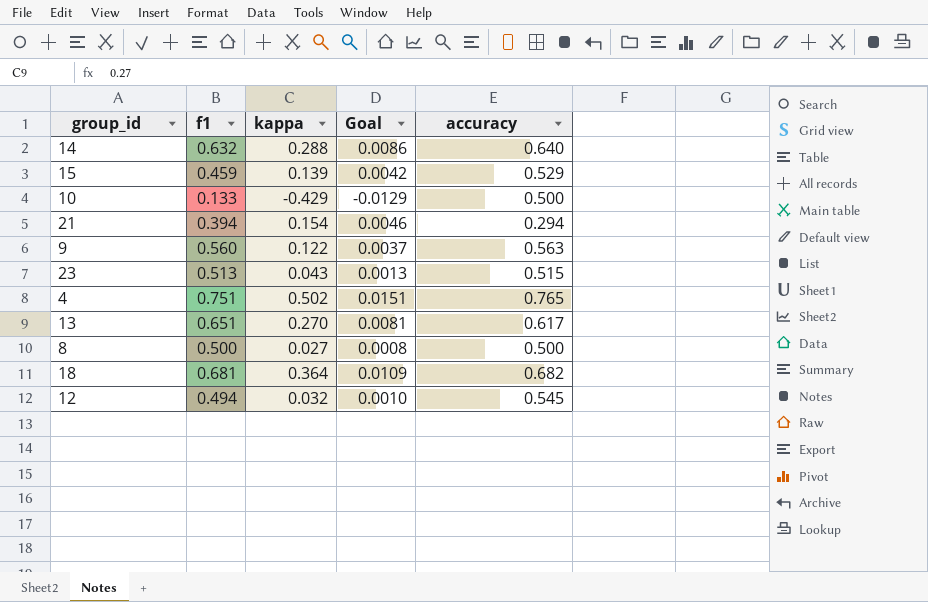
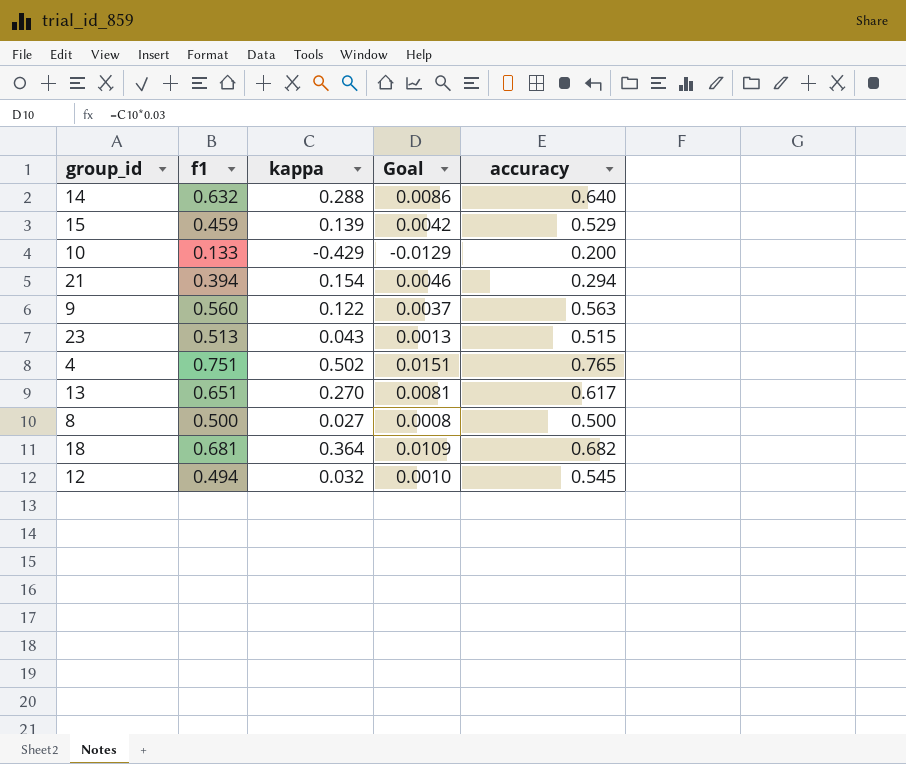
10 | accuracy: 0.500 -> 0.200

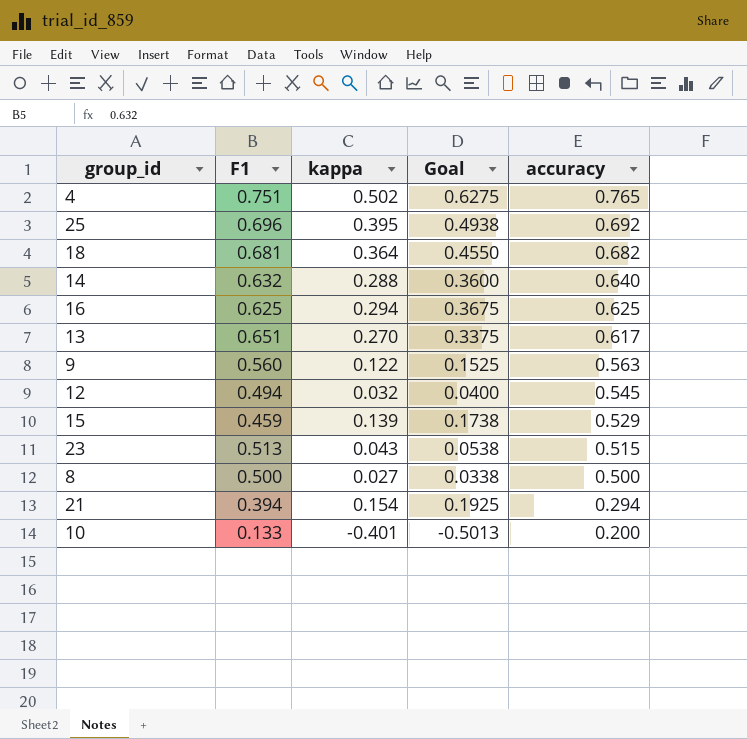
row order: none -> accuracy descending
column name: f1 -> F1
column Goal | formula: [kappa] * 0.03 -> [kappa] * 1.25
row 25: none -> 0.696 | 0.395 | 0.4938 | 0.692
row 16: none -> 0.625 | 0.294 | 0.3675 | 0.625
10 | kappa: -0.429 -> -0.401

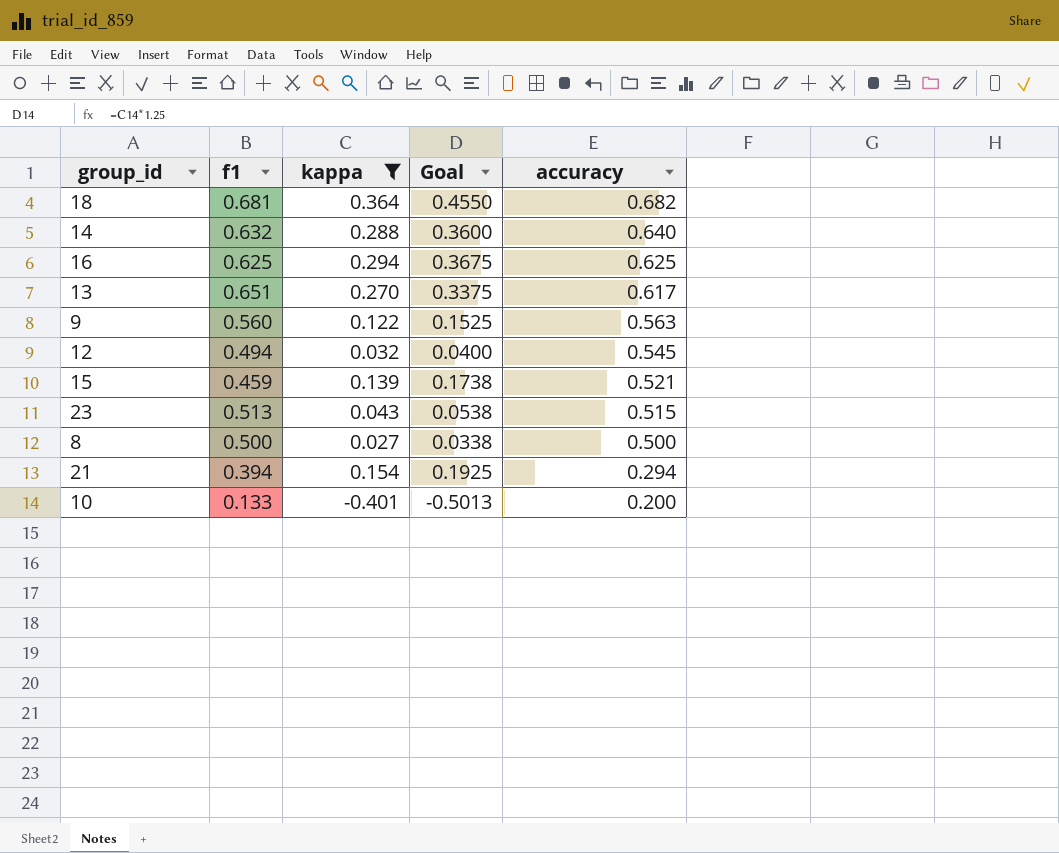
filter: none -> kappa <= 0.364
column name: F1 -> f1
15 | accuracy: 0.529 -> 0.521

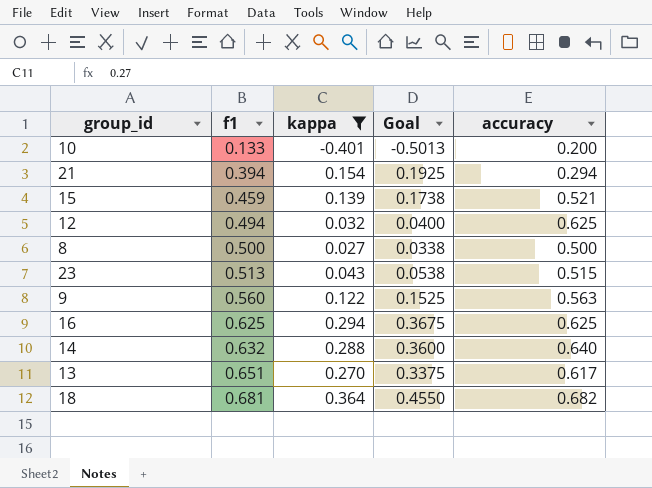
row order: accuracy descending -> f1 ascending
12 | accuracy: 0.545 -> 0.625

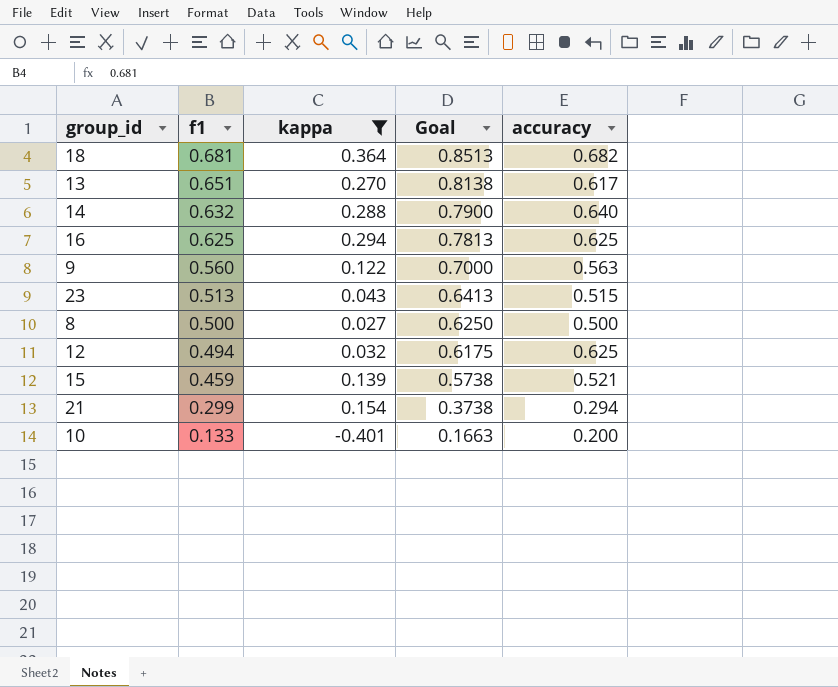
row order: f1 ascending -> f1 descending
column Goal | formula: [kappa] * 1.25 -> [f1] * 1.25
21 | f1: 0.394 -> 0.299

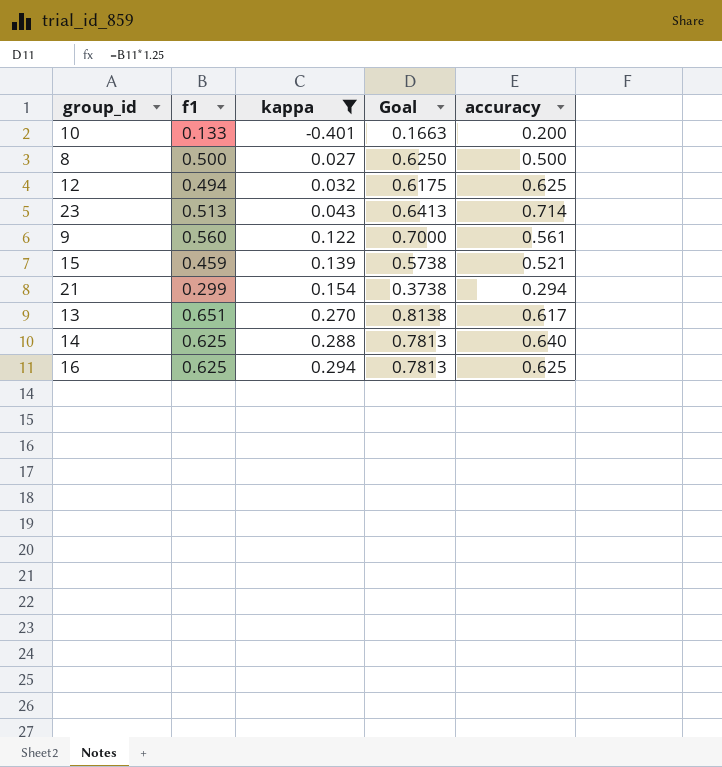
row order: f1 descending -> kappa ascending
row 18: 0.681 | 0.364 | 0.8513 | 0.682 -> none
23 | accuracy: 0.515 -> 0.714
9 | accuracy: 0.563 -> 0.561
14 | f1: 0.632 -> 0.625
14 | Goal: 0.7900 -> 0.7813

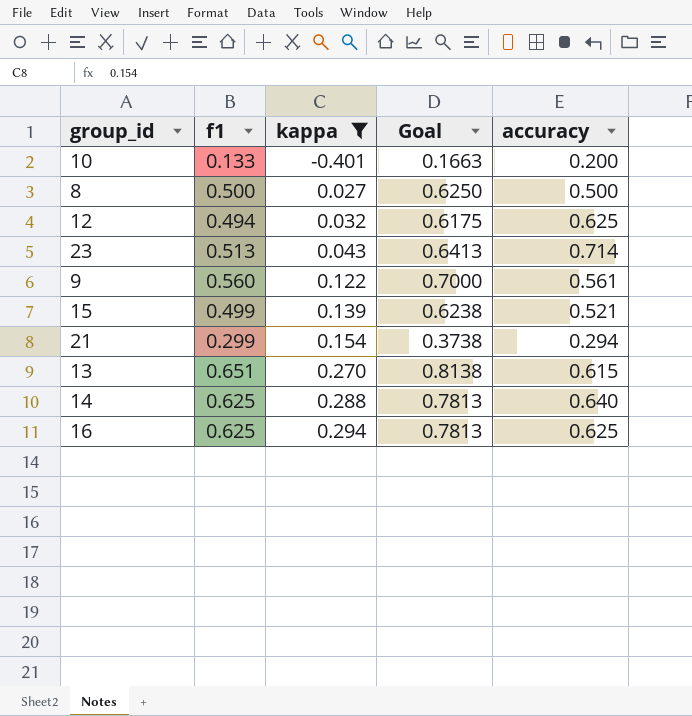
15 | f1: 0.459 -> 0.499
15 | Goal: 0.5738 -> 0.6238
13 | accuracy: 0.617 -> 0.615

